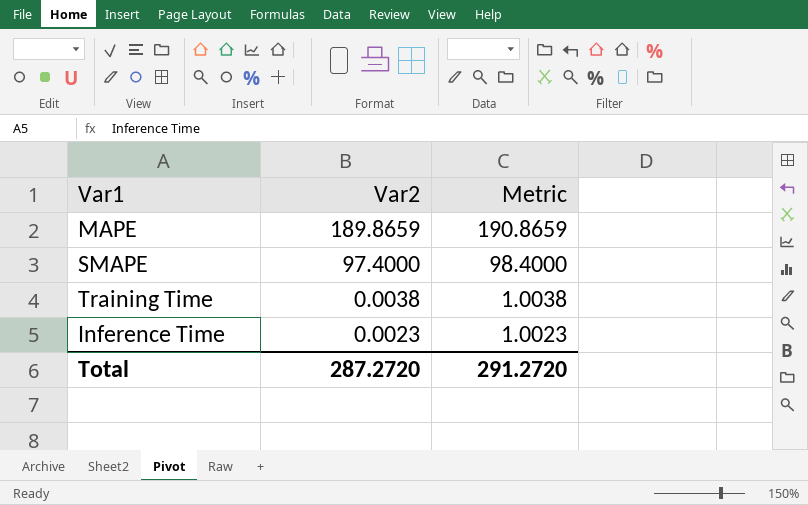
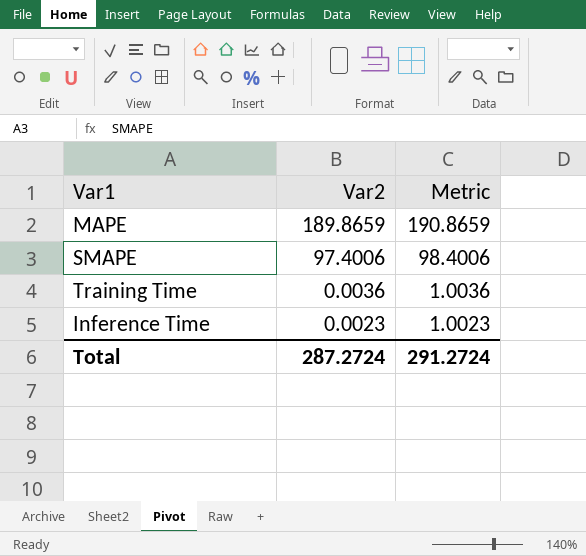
SMAPE | Var2: 97.4000 -> 97.4006
SMAPE | Metric: 98.4000 -> 98.4006
Training Time | Var2: 0.0038 -> 0.0036
Training Time | Metric: 1.0038 -> 1.0036
Total | Var2: 287.2720 -> 287.2724
Total | Metric: 291.2720 -> 291.2724

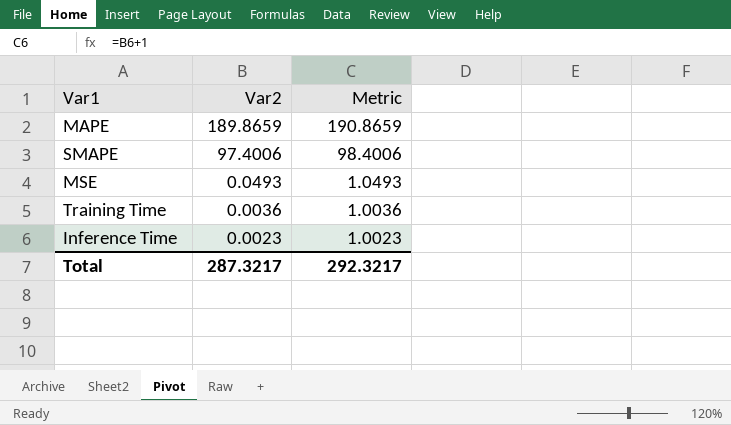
row MSE: none -> 0.0493 | 1.0493
Total | Var2: 287.2724 -> 287.3217
Total | Metric: 291.2724 -> 292.3217

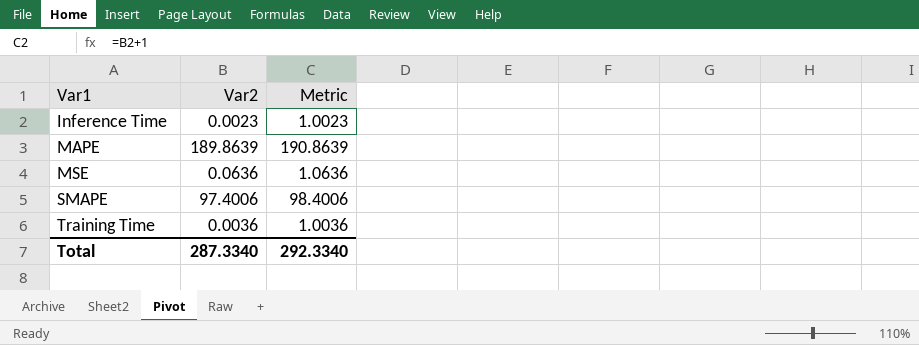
row order: Var2 descending -> Var1 ascending
MAPE | Var2: 189.8659 -> 189.8639
MAPE | Metric: 190.8659 -> 190.8639
MSE | Var2: 0.0493 -> 0.0636
MSE | Metric: 1.0493 -> 1.0636
Total | Var2: 287.3217 -> 287.3340
Total | Metric: 292.3217 -> 292.3340

